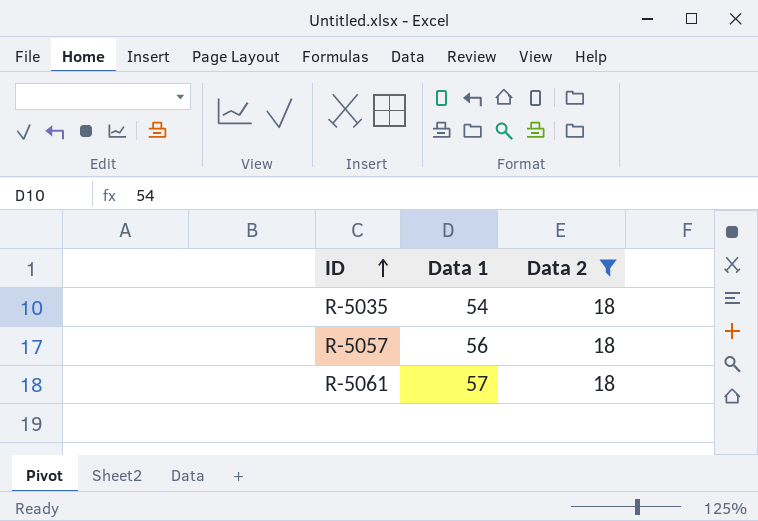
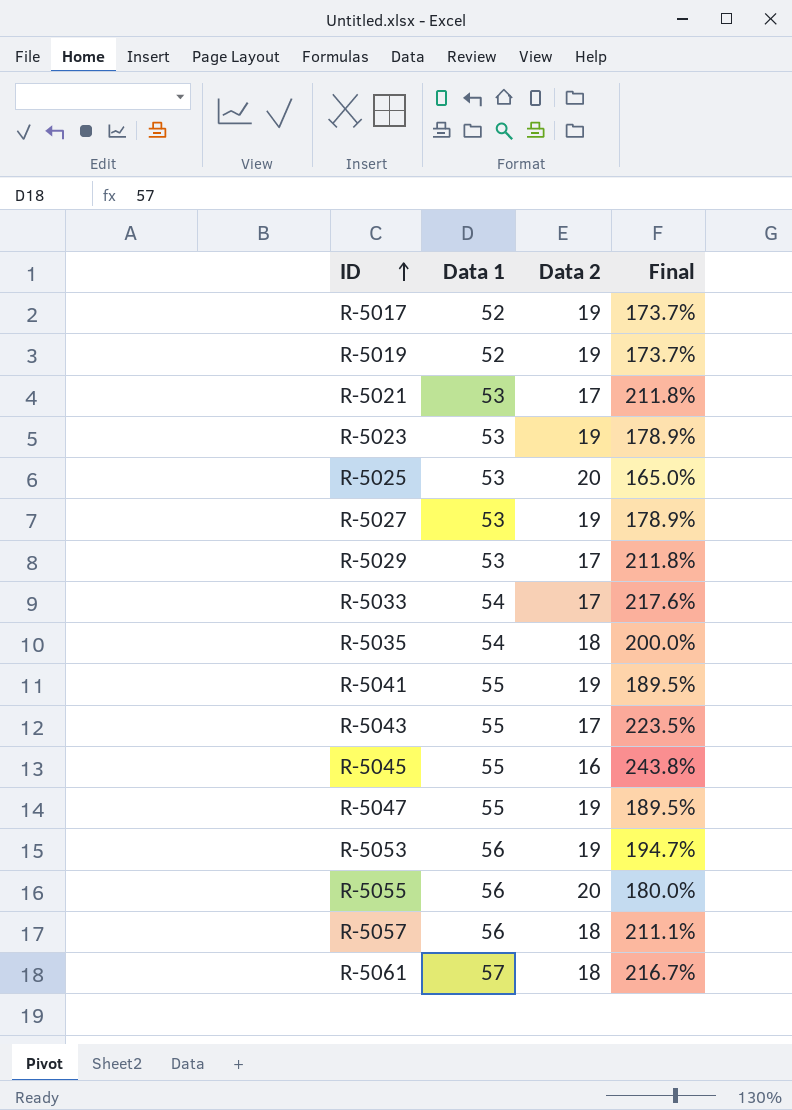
filter: Data 2 = 18 -> none
column Final | formula: none -> ([Data 1] - [Data 2]) / [Data 2]

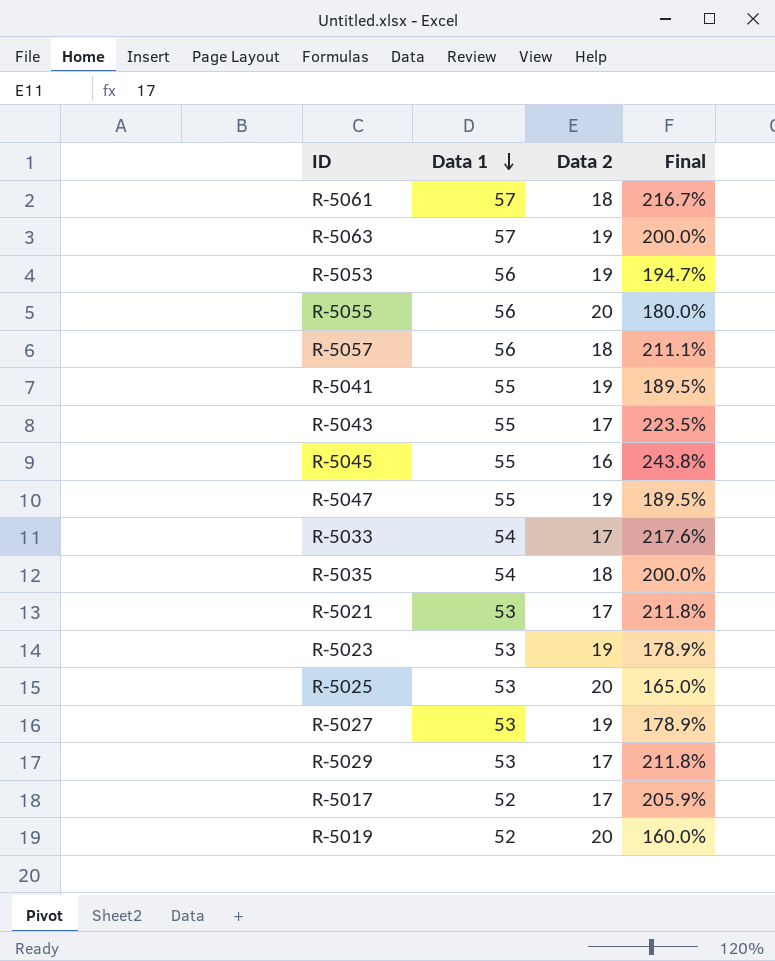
row order: ID ascending -> Data 1 descending
row R-5063: none -> 57 | 19 | 200.0%
R-5017 | Data 2: 19 -> 17
R-5017 | Final: 173.7% -> 205.9%
R-5019 | Data 2: 19 -> 20
R-5019 | Final: 173.7% -> 160.0%

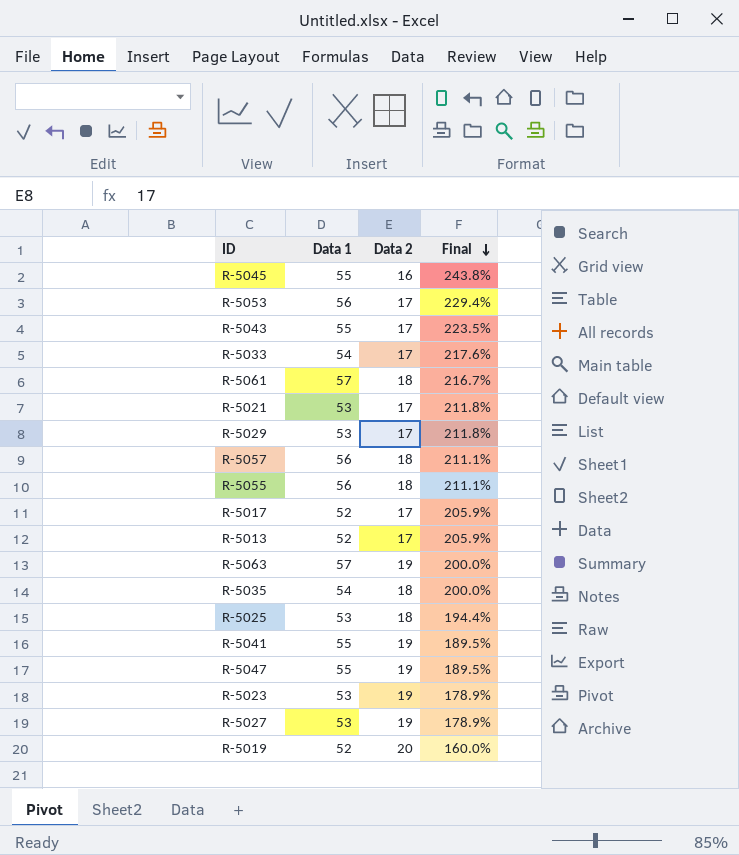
row order: Data 1 descending -> Final descending
R-5053 | Data 2: 19 -> 17
R-5053 | Final: 194.7% -> 229.4%
R-5055 | Data 2: 20 -> 18
R-5055 | Final: 180.0% -> 211.1%
row R-5013: none -> 52 | 17 | 205.9%
R-5025 | Data 2: 20 -> 18
R-5025 | Final: 165.0% -> 194.4%

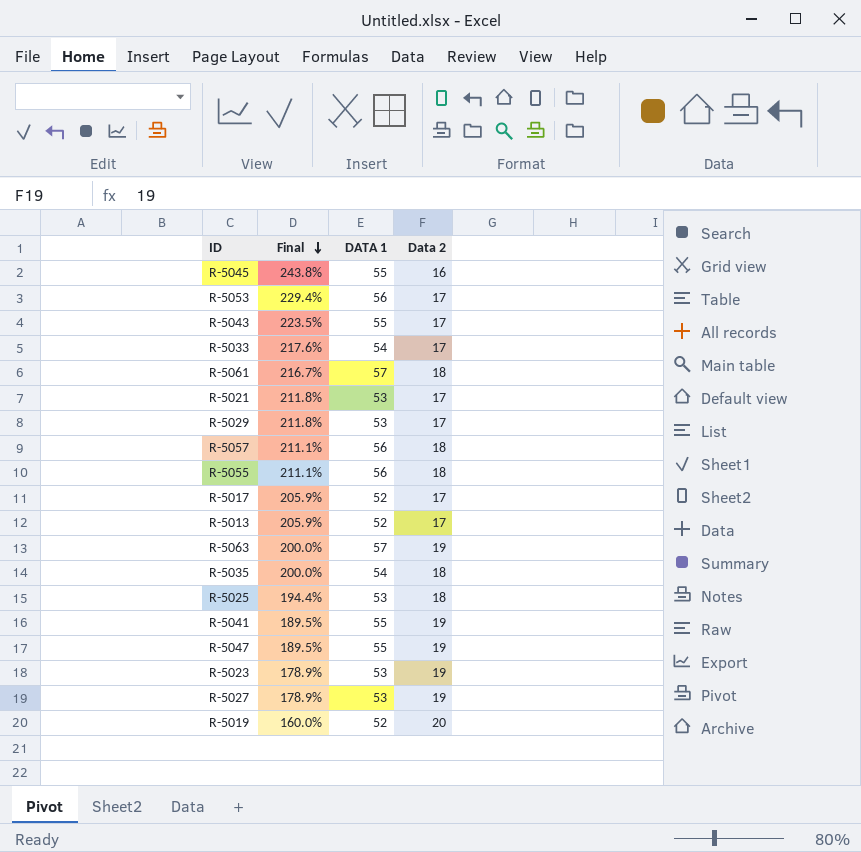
column Final | position: 4 -> 2
column name: Data 1 -> DATA 1

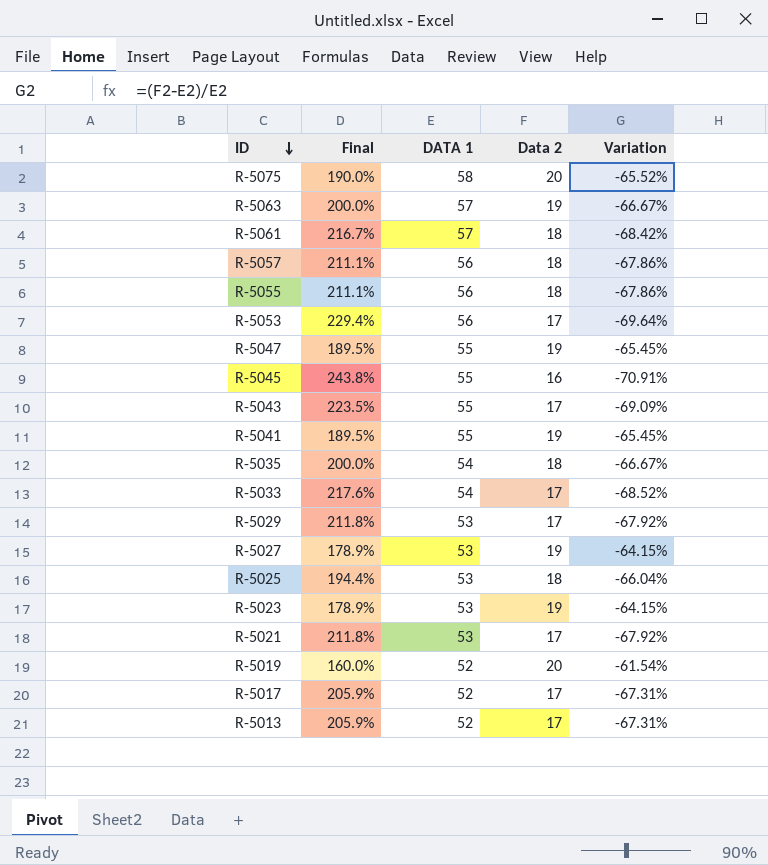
row order: Final descending -> ID descending
column Variation | formula: none -> ([Data 2] - [DATA 1]) / [DATA 1]
row R-5075: none -> 190.0% | 58 | 20 | -65.52%

